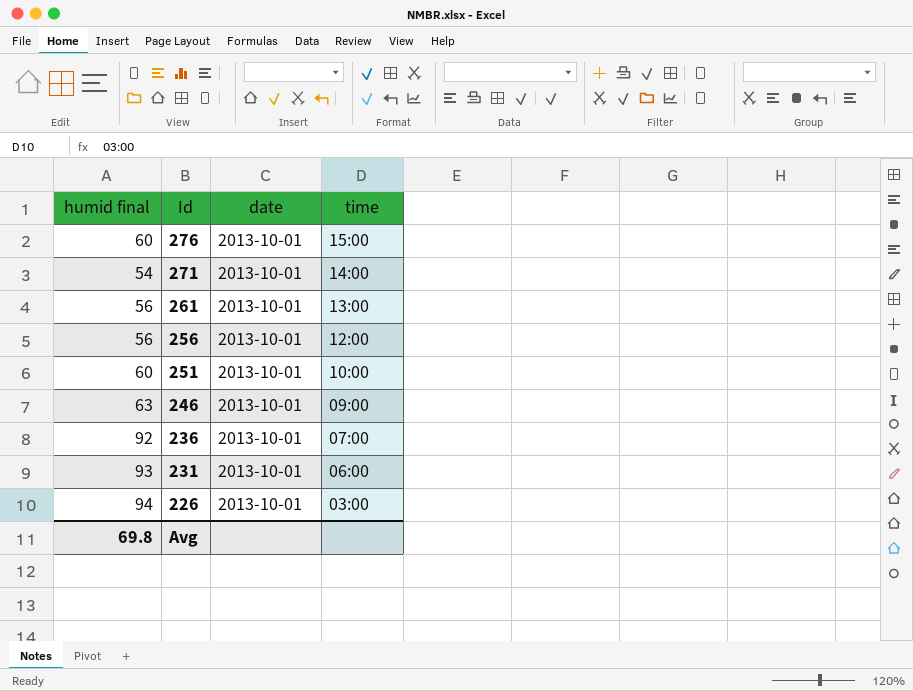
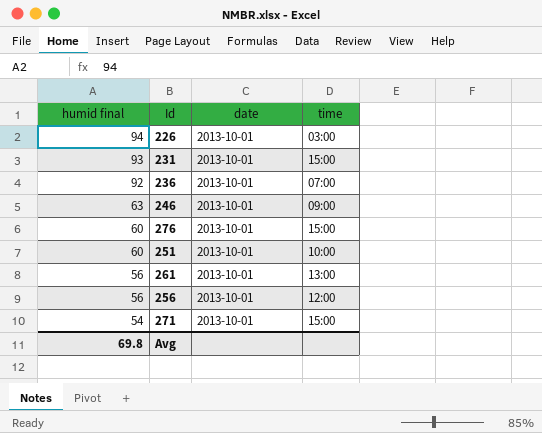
row order: Id descending -> humid final descending
231 | time: 06:00 -> 15:00
271 | time: 14:00 -> 15:00

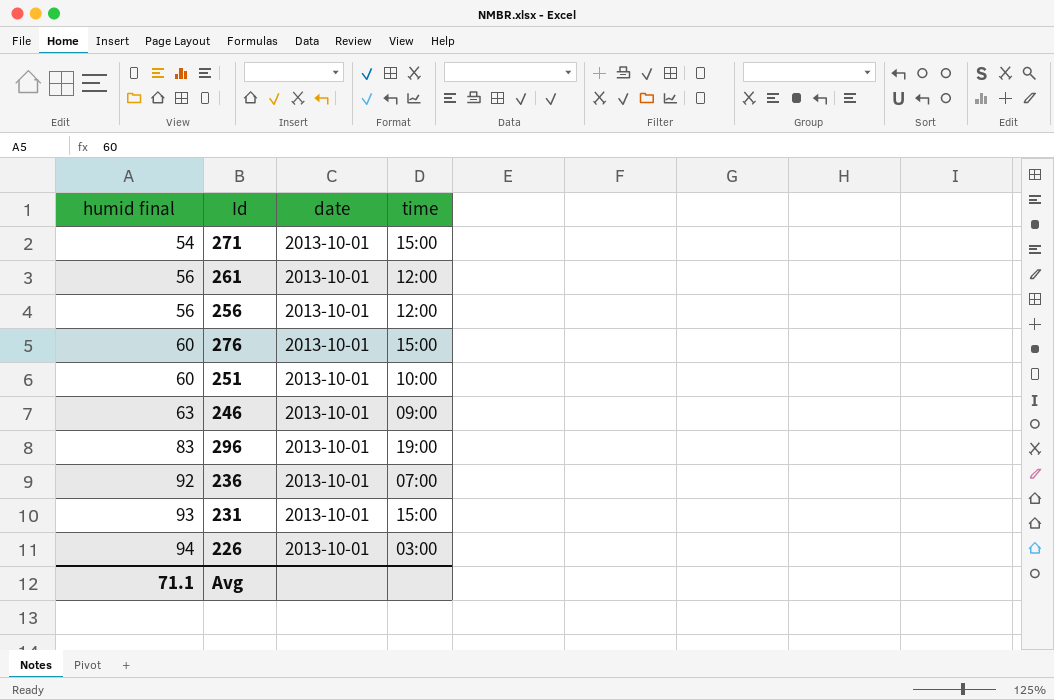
row order: humid final descending -> humid final ascending
261 | time: 13:00 -> 12:00
row 296: none -> 83 | 2013-10-01 | 19:00
Avg | humid final: 69.8 -> 71.1

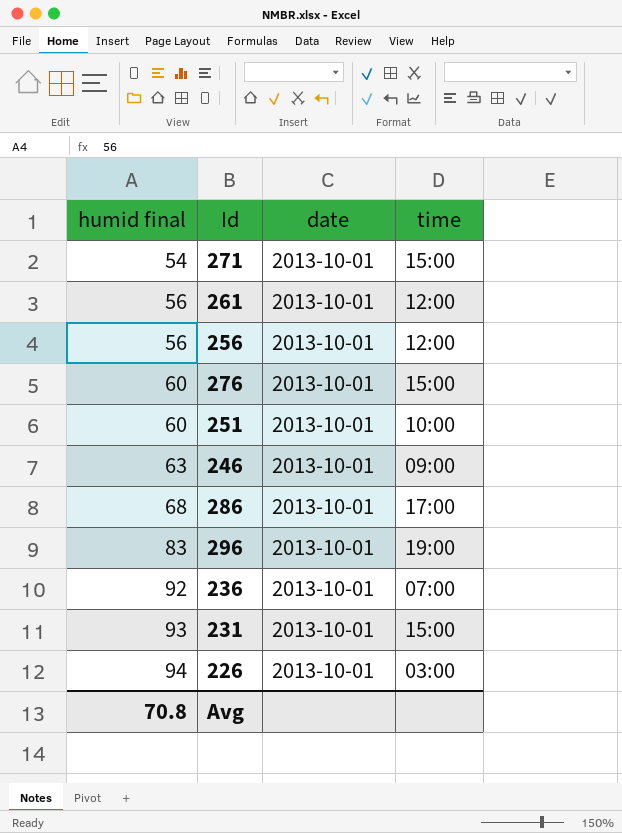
row 286: none -> 68 | 2013-10-01 | 17:00
Avg | humid final: 71.1 -> 70.8

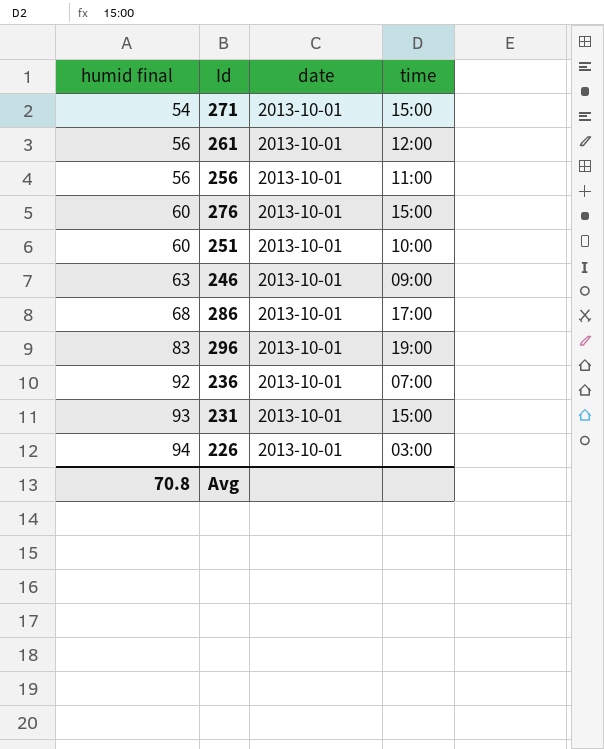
256 | time: 12:00 -> 11:00

